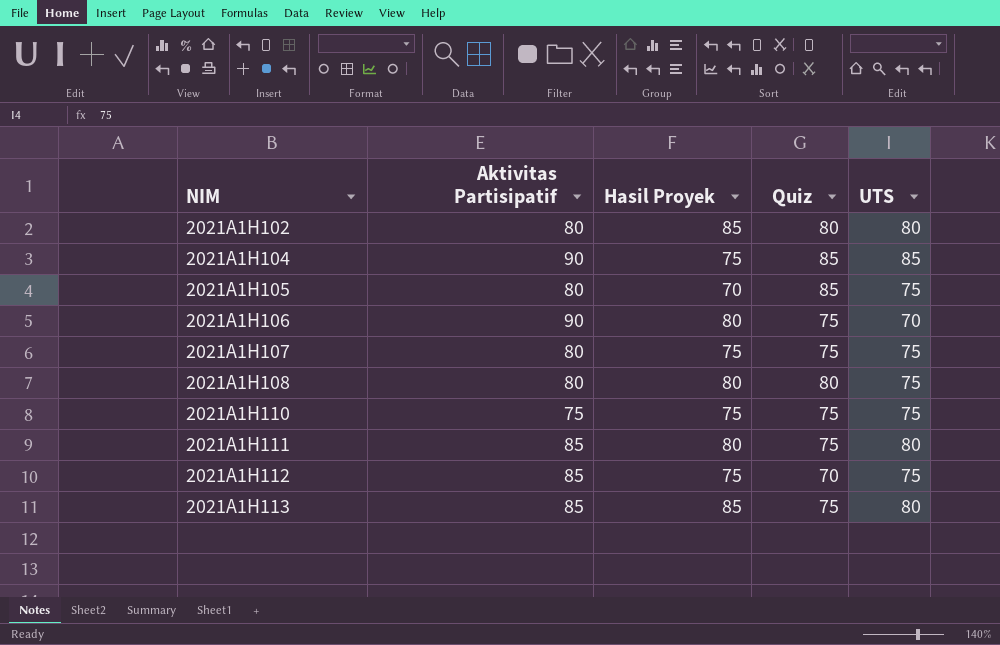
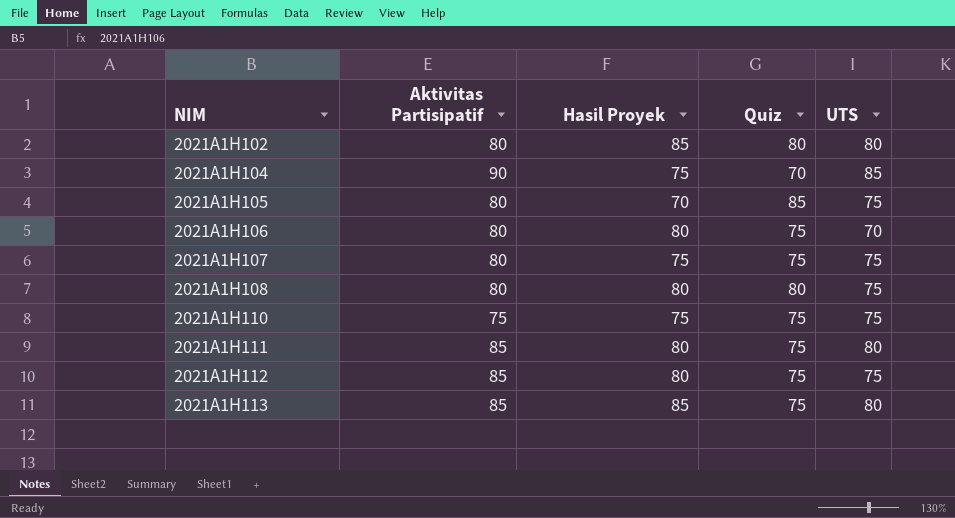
2021A1H104 | Quiz: 85 -> 70
2021A1H106 | Aktivitas Partisipatif: 90 -> 80
2021A1H112 | Hasil Proyek: 75 -> 80
2021A1H112 | Quiz: 70 -> 75

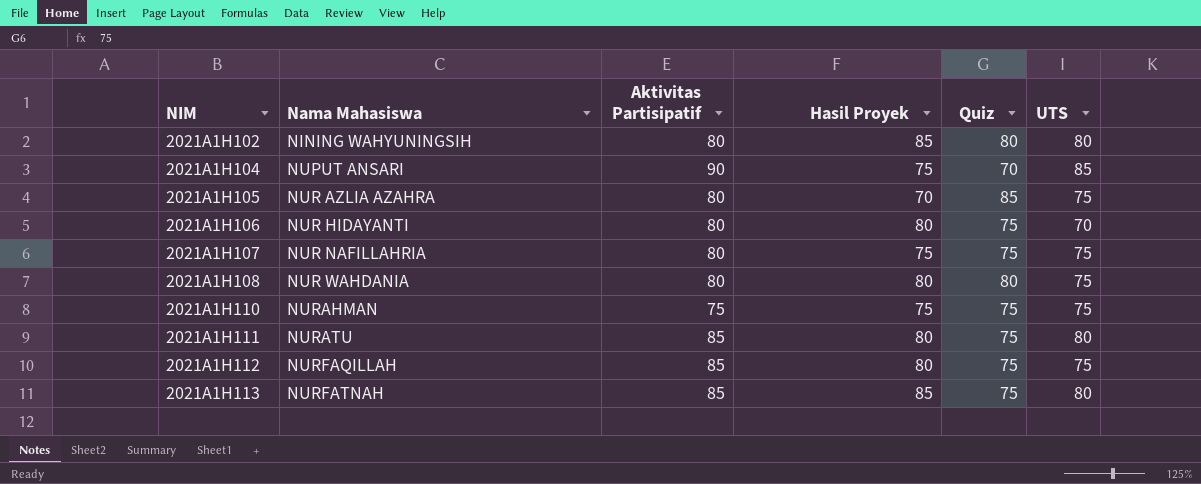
column Nama Mahasiswa | position: none -> 2

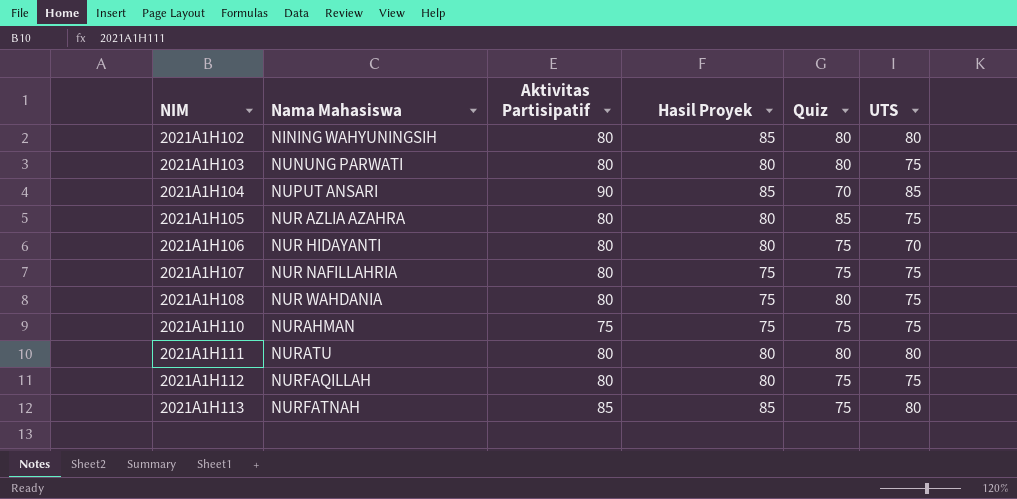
row 2021A1H103: none -> NUNUNG PARWATI | 80 | 80 | 80 | 75
2021A1H104 | Hasil Proyek: 75 -> 85
2021A1H105 | Hasil Proyek: 70 -> 80
2021A1H108 | Hasil Proyek: 80 -> 75
2021A1H111 | Aktivitas Partisipatif: 85 -> 80
2021A1H111 | Quiz: 75 -> 80
2021A1H112 | Aktivitas Partisipatif: 85 -> 80

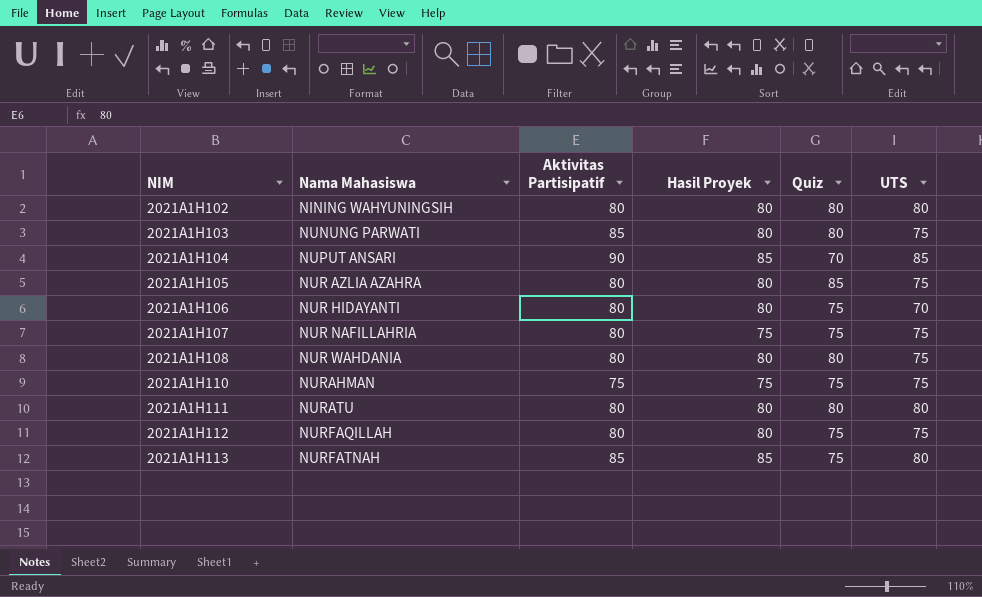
2021A1H102 | Hasil Proyek: 85 -> 80
2021A1H103 | Aktivitas Partisipatif: 80 -> 85
2021A1H108 | Hasil Proyek: 75 -> 80

